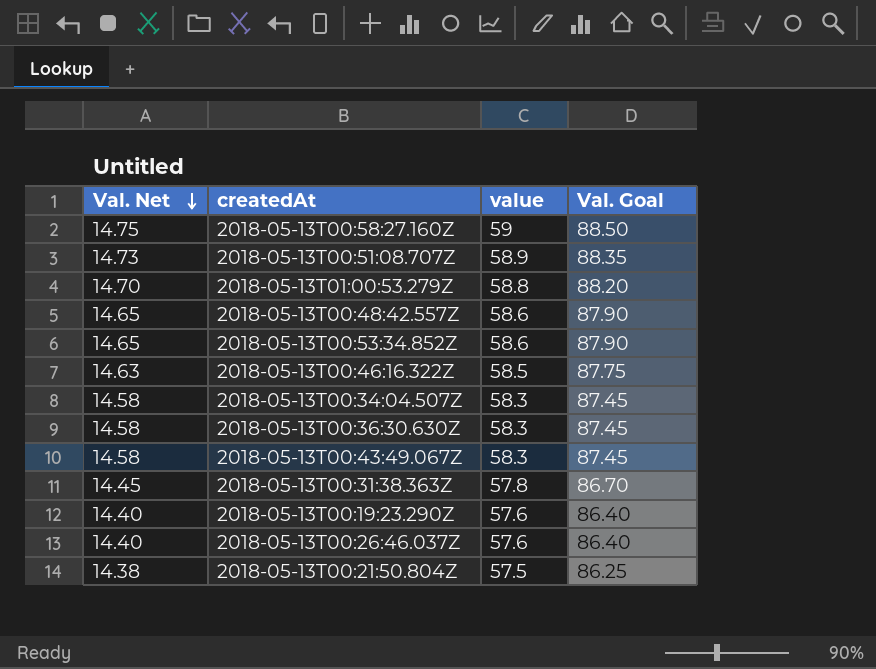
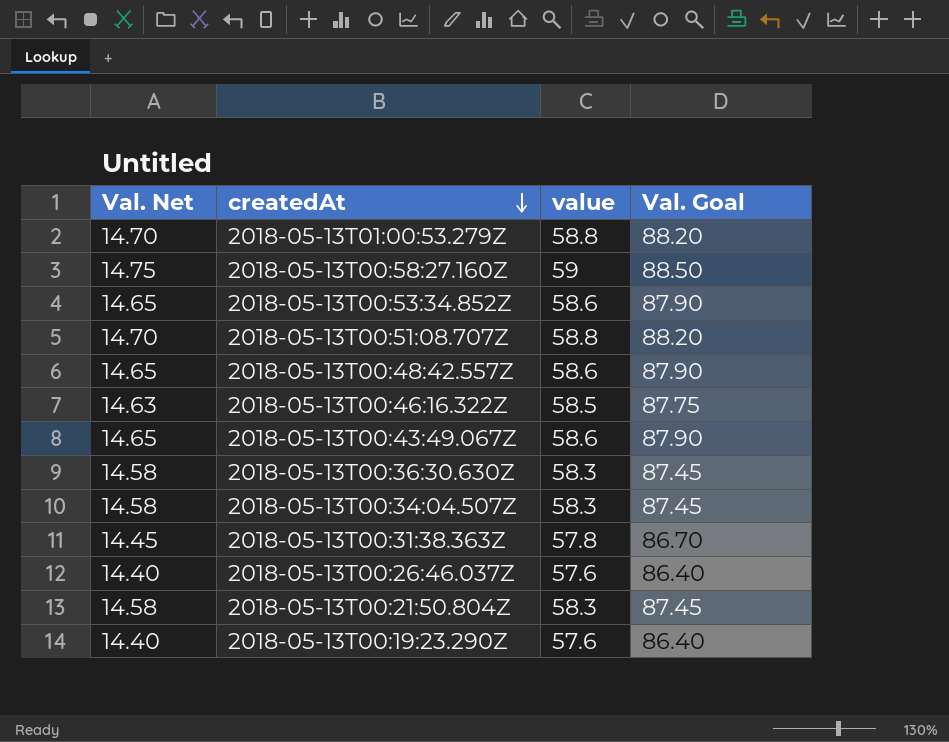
row order: Val. Net descending -> createdAt descending
2018-05-13T00:51:08.707Z | Val. Net: 14.73 -> 14.70
2018-05-13T00:51:08.707Z | value: 58.9 -> 58.8
2018-05-13T00:51:08.707Z | Val. Goal: 88.35 -> 88.20
2018-05-13T00:43:49.067Z | Val. Net: 14.58 -> 14.65
2018-05-13T00:43:49.067Z | value: 58.3 -> 58.6
2018-05-13T00:43:49.067Z | Val. Goal: 87.45 -> 87.90
2018-05-13T00:21:50.804Z | Val. Net: 14.38 -> 14.58
2018-05-13T00:21:50.804Z | value: 57.5 -> 58.3
2018-05-13T00:21:50.804Z | Val. Goal: 86.25 -> 87.45

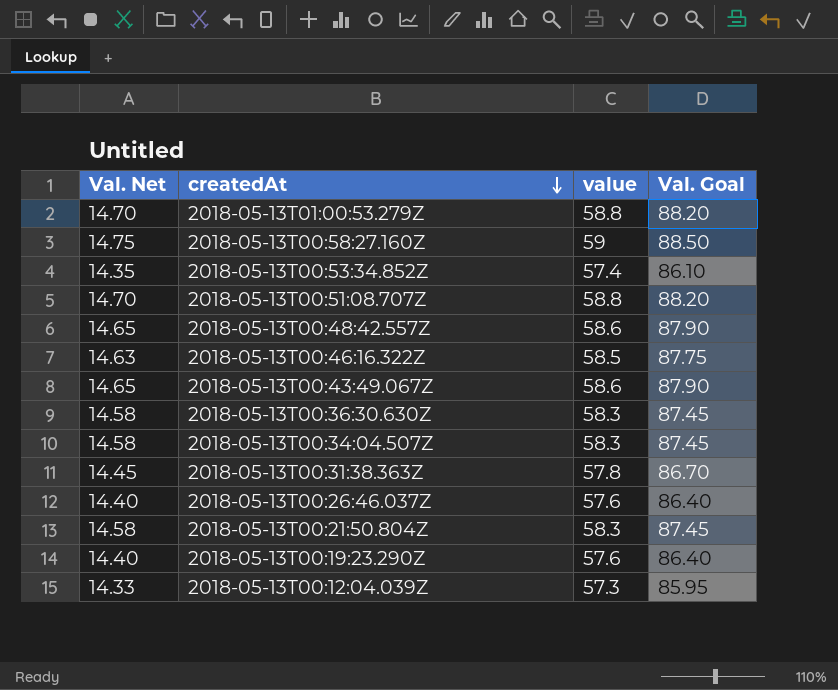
2018-05-13T00:53:34.852Z | Val. Net: 14.65 -> 14.35
2018-05-13T00:53:34.852Z | value: 58.6 -> 57.4
2018-05-13T00:53:34.852Z | Val. Goal: 87.90 -> 86.10
row 2018-05-13T00:12:04.039Z: none -> 14.33 | 57.3 | 85.95

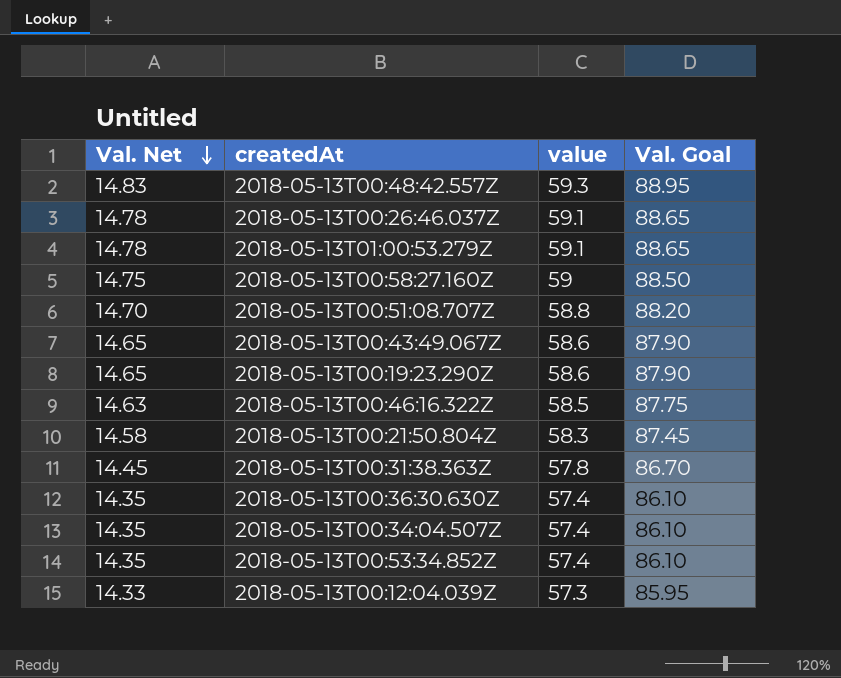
row order: createdAt descending -> Val. Net descending
2018-05-13T00:48:42.557Z | Val. Net: 14.65 -> 14.83
2018-05-13T00:48:42.557Z | value: 58.6 -> 59.3
2018-05-13T00:48:42.557Z | Val. Goal: 87.90 -> 88.95
2018-05-13T00:26:46.037Z | Val. Net: 14.40 -> 14.78
2018-05-13T00:26:46.037Z | value: 57.6 -> 59.1
2018-05-13T00:26:46.037Z | Val. Goal: 86.40 -> 88.65
2018-05-13T01:00:53.279Z | Val. Net: 14.70 -> 14.78
2018-05-13T01:00:53.279Z | value: 58.8 -> 59.1
2018-05-13T01:00:53.279Z | Val. Goal: 88.20 -> 88.65
2018-05-13T00:19:23.290Z | Val. Net: 14.40 -> 14.65
2018-05-13T00:19:23.290Z | value: 57.6 -> 58.6
2018-05-13T00:19:23.290Z | Val. Goal: 86.40 -> 87.90
2018-05-13T00:36:30.630Z | Val. Net: 14.58 -> 14.35
2018-05-13T00:36:30.630Z | value: 58.3 -> 57.4
2018-05-13T00:36:30.630Z | Val. Goal: 87.45 -> 86.10
2018-05-13T00:34:04.507Z | Val. Net: 14.58 -> 14.35
2018-05-13T00:34:04.507Z | value: 58.3 -> 57.4
2018-05-13T00:34:04.507Z | Val. Goal: 87.45 -> 86.10

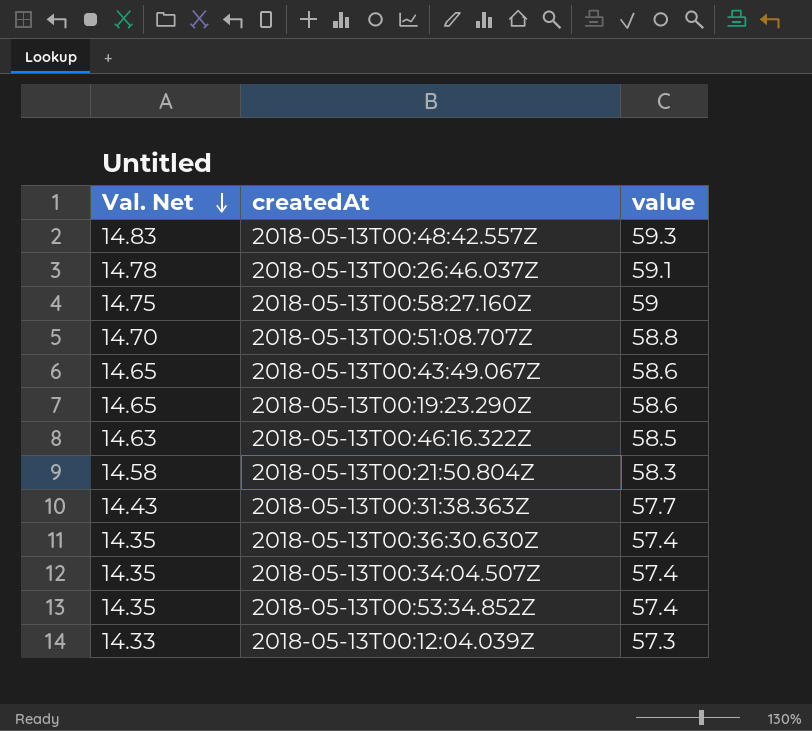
column Val. Goal | formula: [value] * 1.5 -> none
row 2018-05-13T01:00:53.279Z: 14.78 | 59.1 | 88.65 -> none
2018-05-13T00:31:38.363Z | Val. Net: 14.45 -> 14.43
2018-05-13T00:31:38.363Z | value: 57.8 -> 57.7

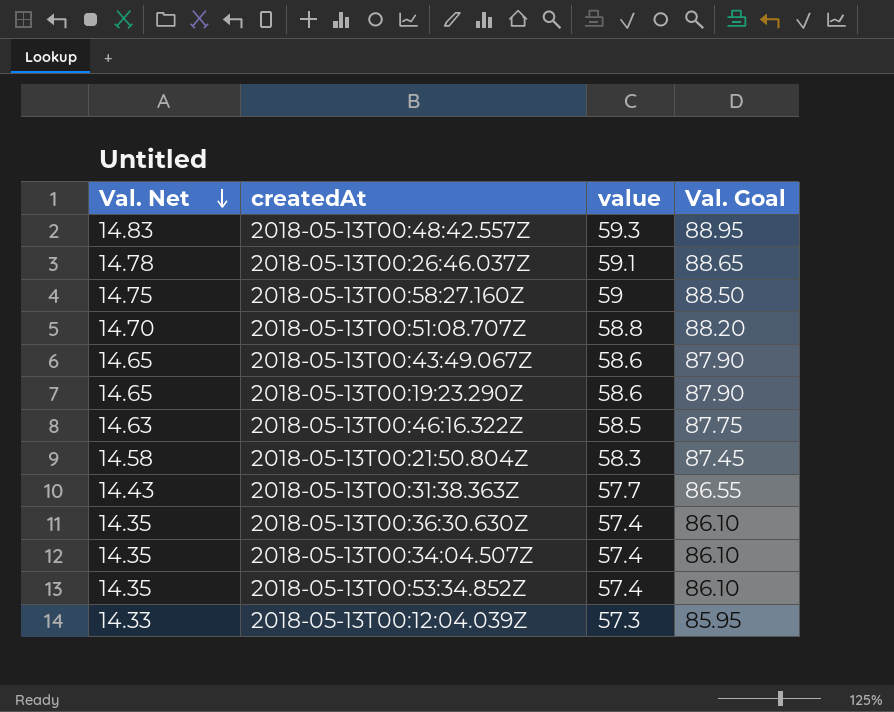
column Val. Goal | formula: none -> [value] * 1.5

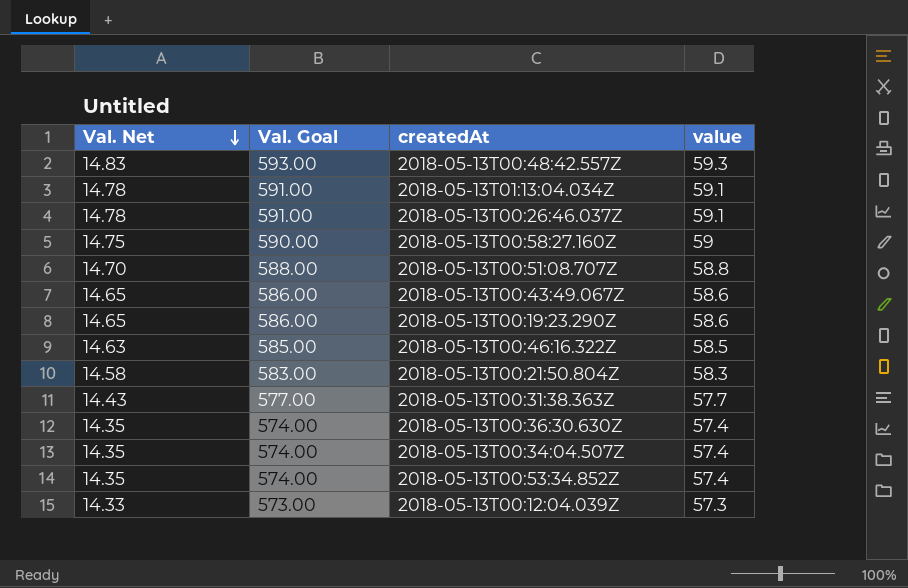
column Val. Goal | formula: [value] * 1.5 -> [value] * 10
column Val. Goal | position: 4 -> 2
row 2018-05-13T01:13:04.034Z: none -> 14.78 | 591.00 | 59.1

